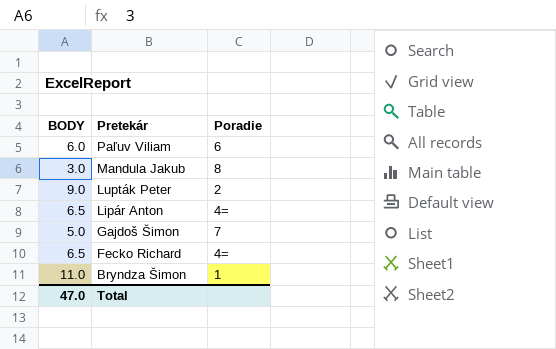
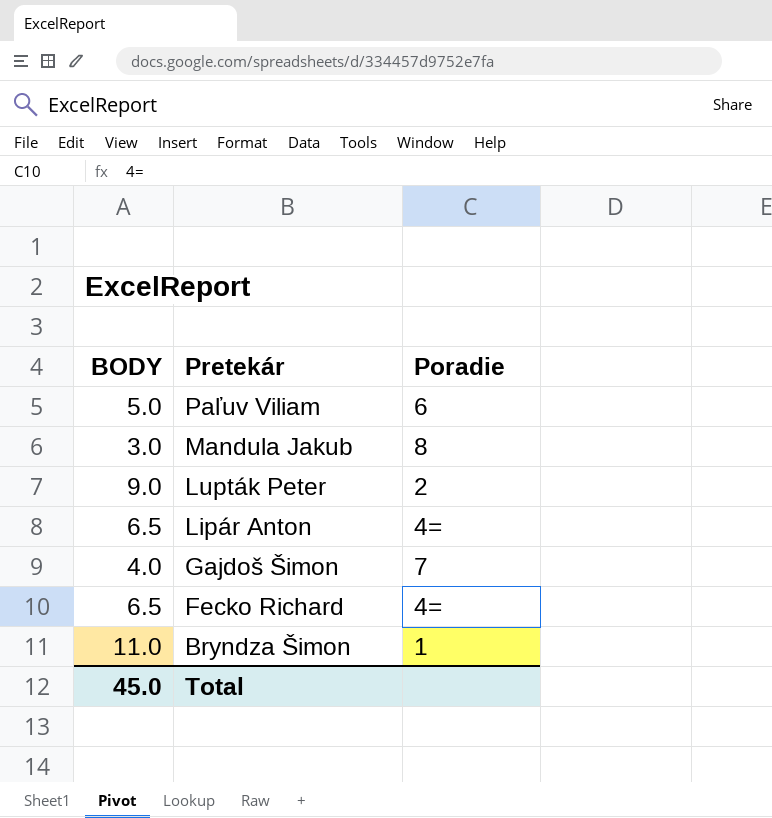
Paľuv Viliam | BODY: 6.0 -> 5.0
Gajdoš Šimon | BODY: 5.0 -> 4.0
Total | BODY: 47.0 -> 45.0

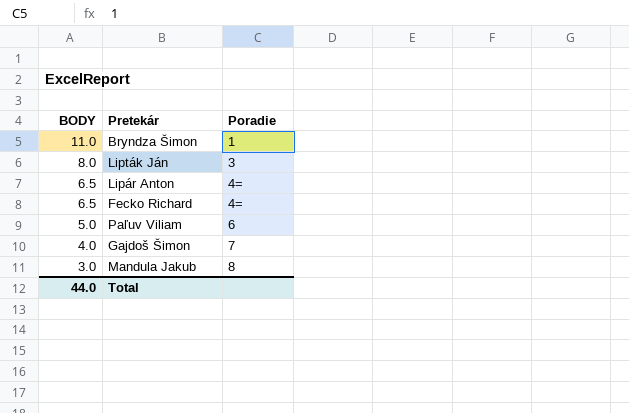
row order: Pretekár descending -> BODY descending
row Lupták Peter: 9.0 | 2 -> none
row Lipták Ján: none -> 8.0 | 3
Total | BODY: 45.0 -> 44.0

